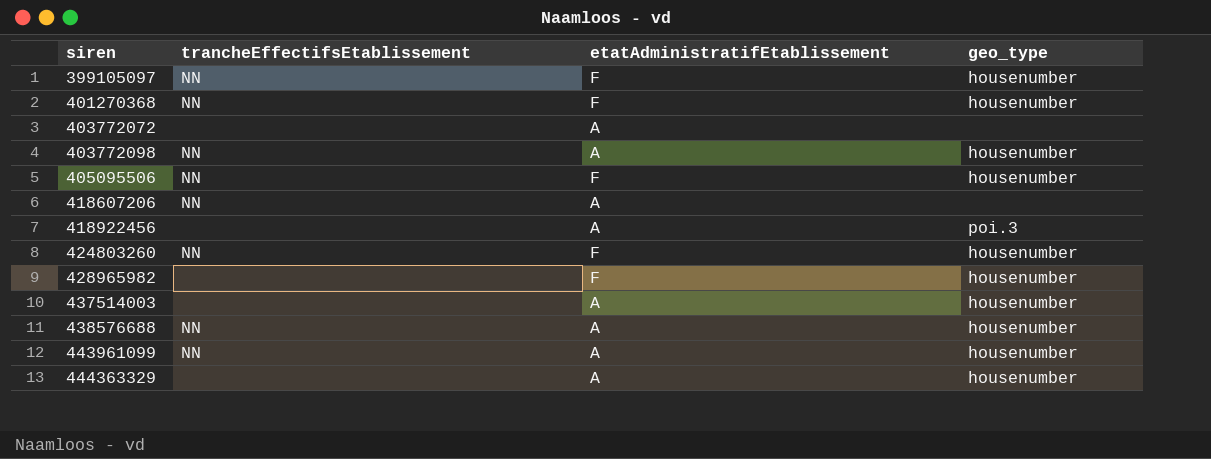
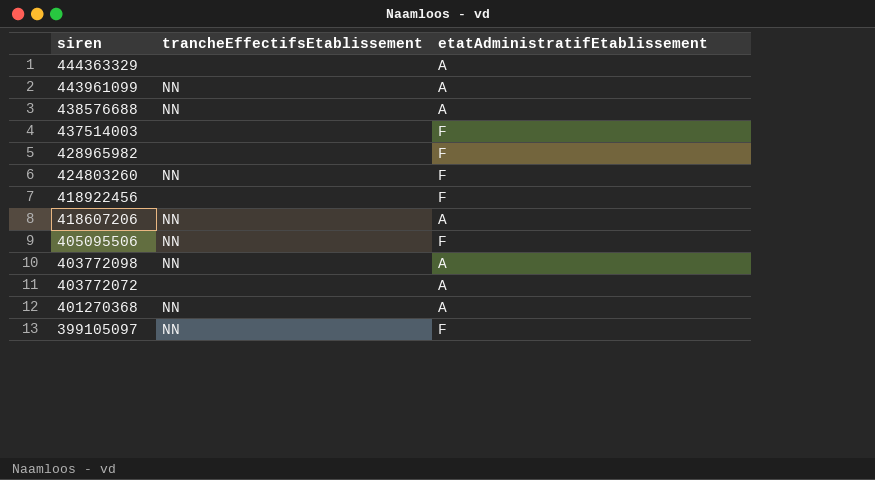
row order: siren ascending -> siren descending
column geo_type | position: 4 -> none
437514003 | etatAdministratifEtablissement: A -> F
418922456 | etatAdministratifEtablissement: A -> F
401270368 | etatAdministratifEtablissement: F -> A

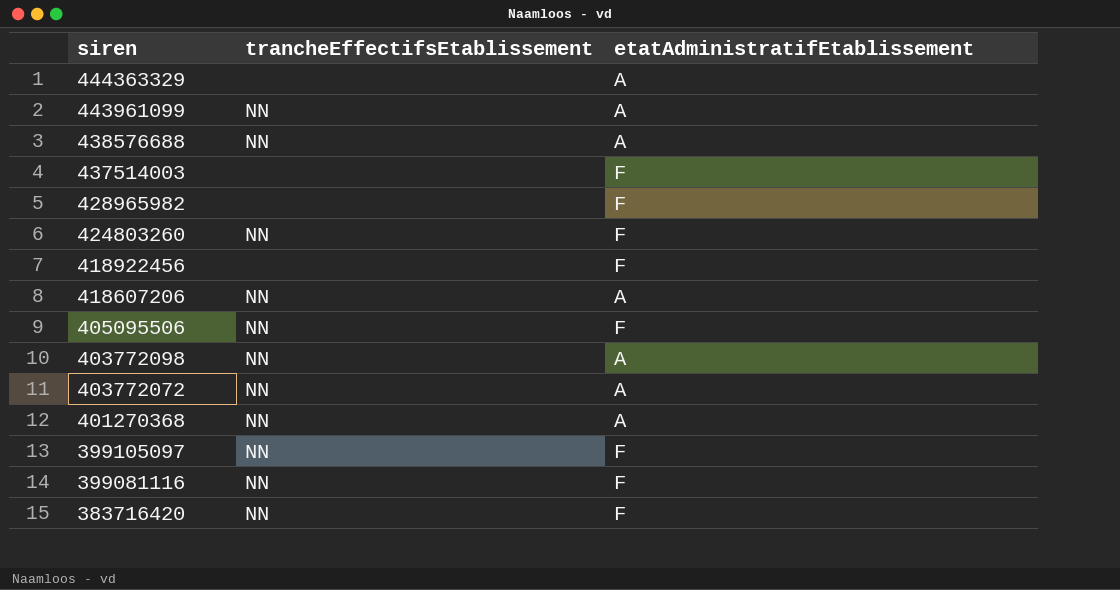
403772072 | trancheEffectifsEtablissement: none -> NN
row 399081116: none -> NN | F
row 383716420: none -> NN | F

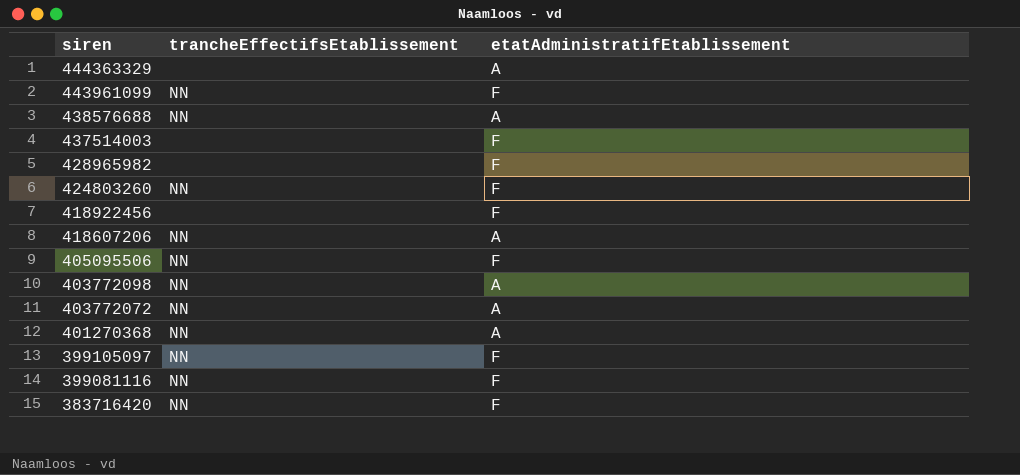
443961099 | etatAdministratifEtablissement: A -> F

